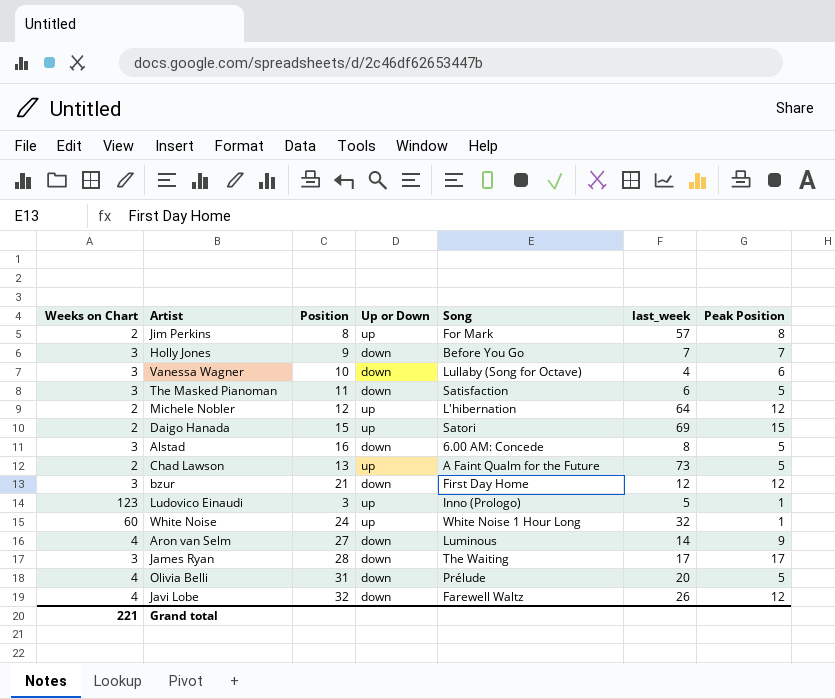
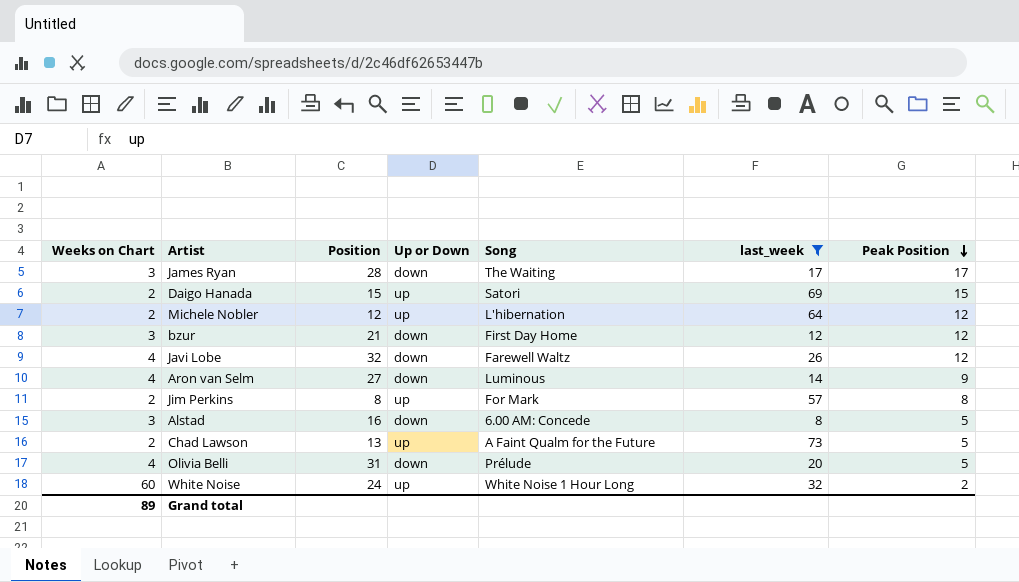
filter: none -> last_week >= 8
row order: none -> Peak Position descending
White Noise | Peak Position: 1 -> 2
Grand total | Weeks on Chart: 221 -> 89

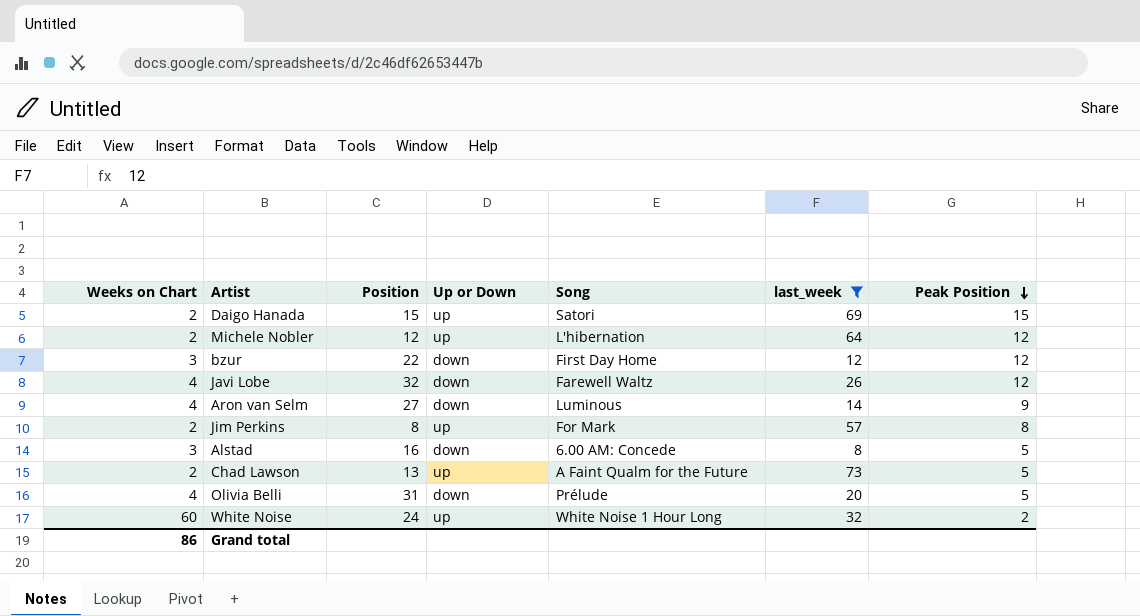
row James Ryan: 3 | 28 | down | The Waiting | 17 | 17 -> none
bzur | Position: 21 -> 22
Grand total | Weeks on Chart: 89 -> 86

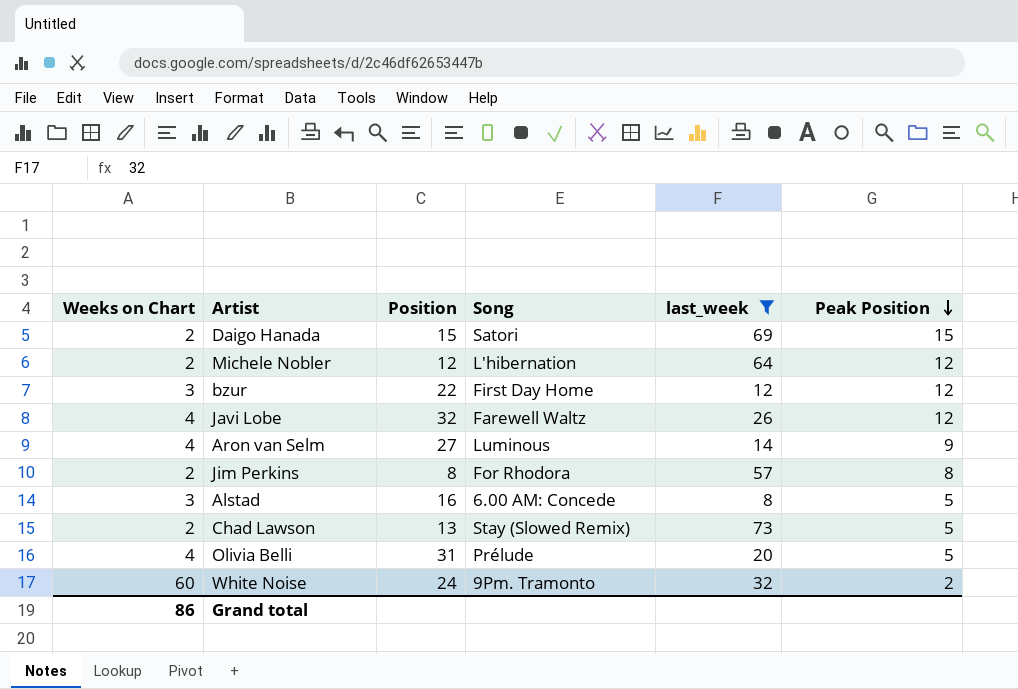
column Up or Down | position: 4 -> none
Jim Perkins | Song: For Mark -> For Rhodora
Chad Lawson | Song: A Faint Qualm for the Future -> Stay (Slowed Remix)
White Noise | Song: White Noise 1 Hour Long -> 9Pm. Tramonto

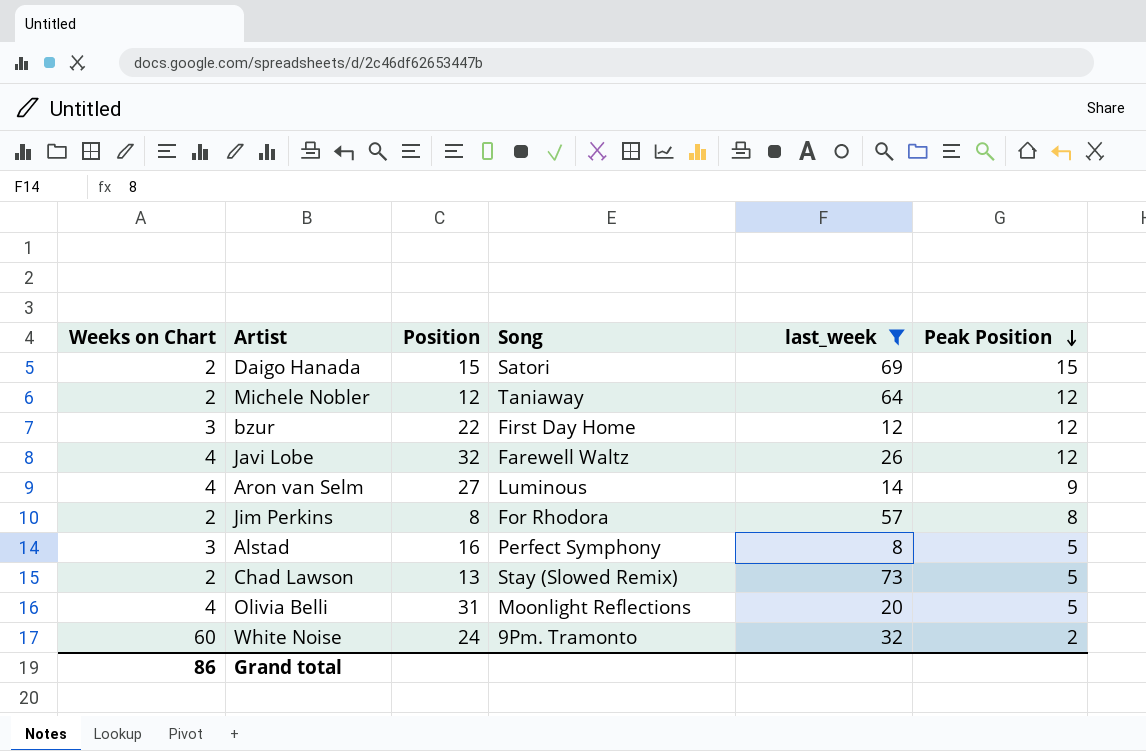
Michele Nobler | Song: L'hibernation -> Taniaway
Alstad | Song: 6.00 AM: Concede -> Perfect Symphony
Olivia Belli | Song: Prélude -> Moonlight Reflections

